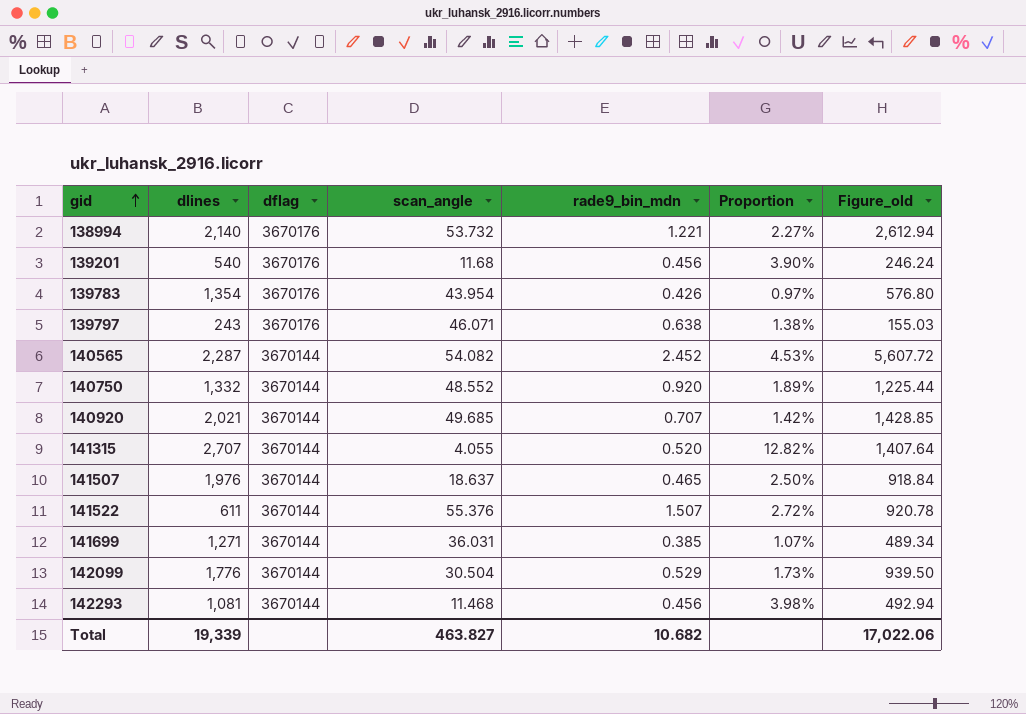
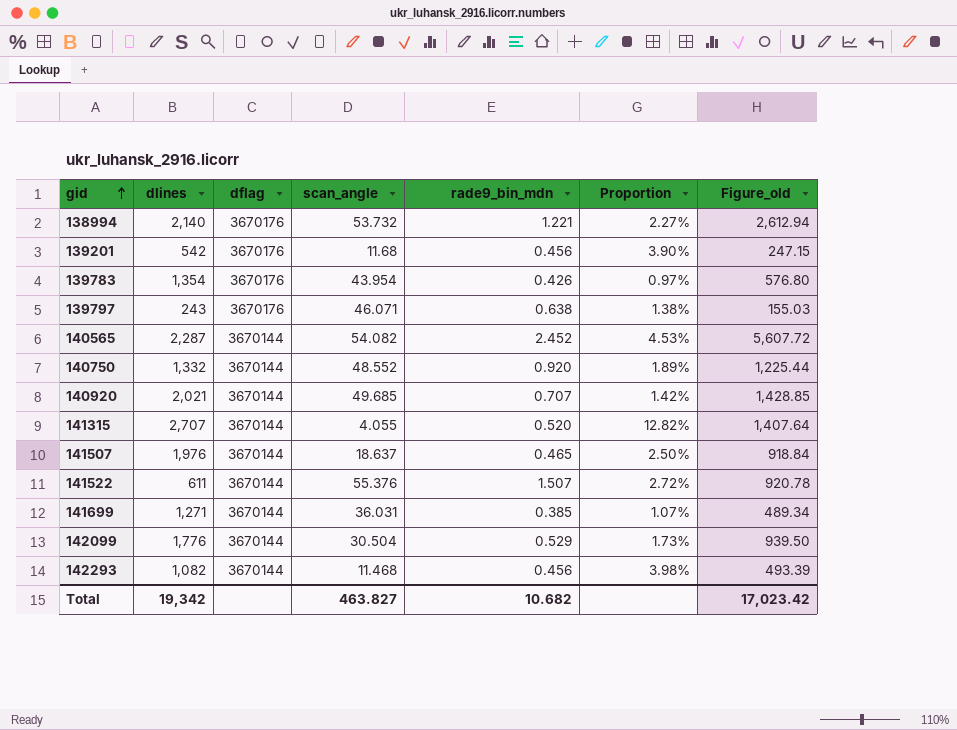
139201 | dlines: 540 -> 542
139201 | Figure_old: 246.24 -> 247.15
142293 | dlines: 1,081 -> 1,082
142293 | Figure_old: 492.94 -> 493.39
Total | dlines: 19,339 -> 19,342
Total | Figure_old: 17,022.06 -> 17,023.42

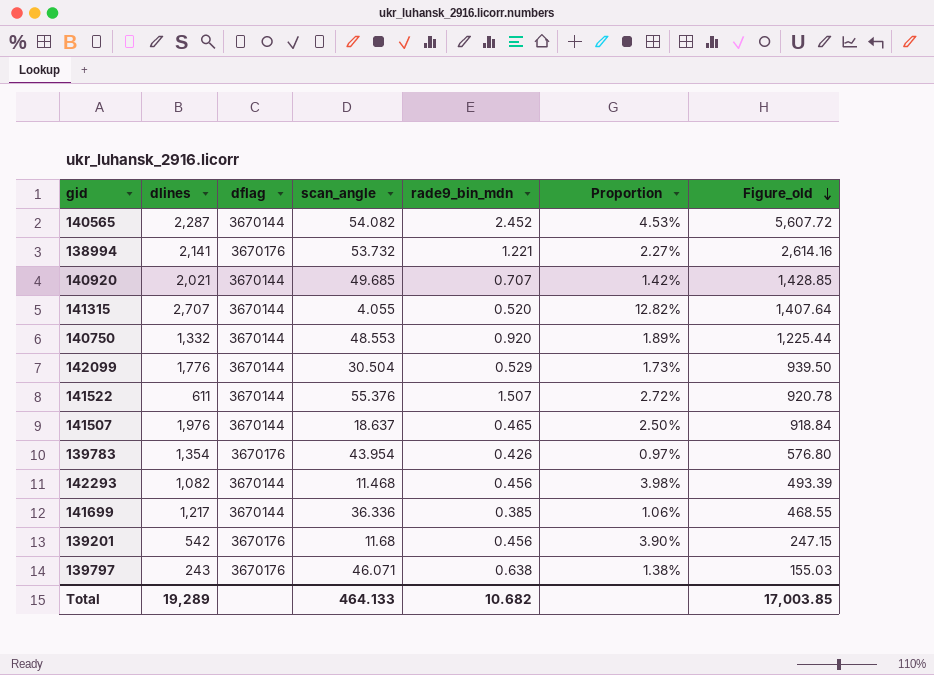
row order: gid ascending -> Figure_old descending
138994 | dlines: 2,140 -> 2,141
138994 | Figure_old: 2,612.94 -> 2,614.16
140750 | scan_angle: 48.552 -> 48.553
141699 | dlines: 1,271 -> 1,217
141699 | scan_angle: 36.031 -> 36.336
141699 | Proportion: 1.07% -> 1.06%
141699 | Figure_old: 489.34 -> 468.55
Total | dlines: 19,342 -> 19,289
Total | scan_angle: 463.827 -> 464.133
Total | Figure_old: 17,023.42 -> 17,003.85

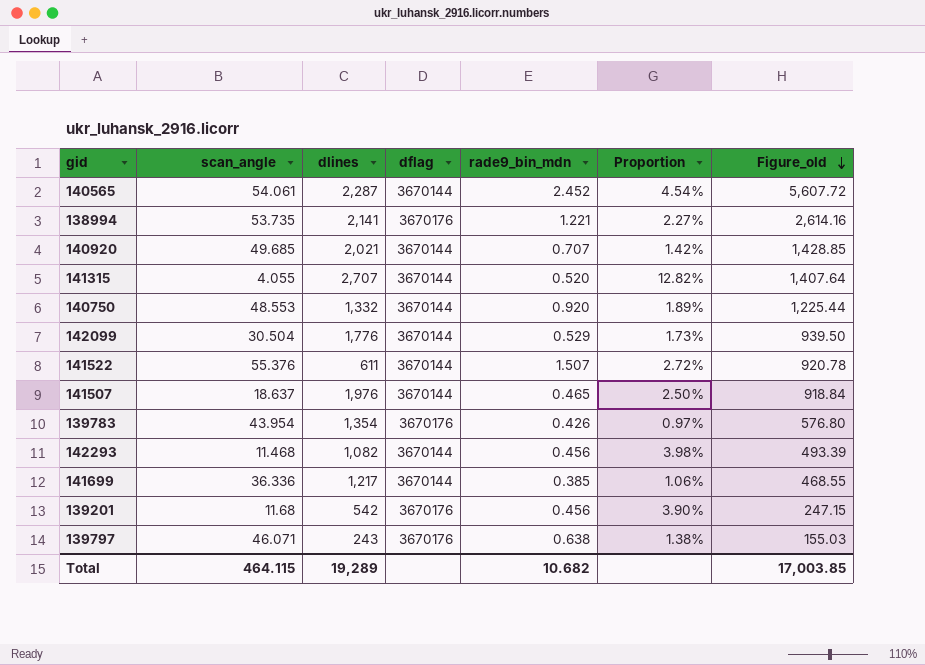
column scan_angle | position: 4 -> 2
140565 | scan_angle: 54.082 -> 54.061
140565 | Proportion: 4.53% -> 4.54%
138994 | scan_angle: 53.732 -> 53.735
Total | scan_angle: 464.133 -> 464.115

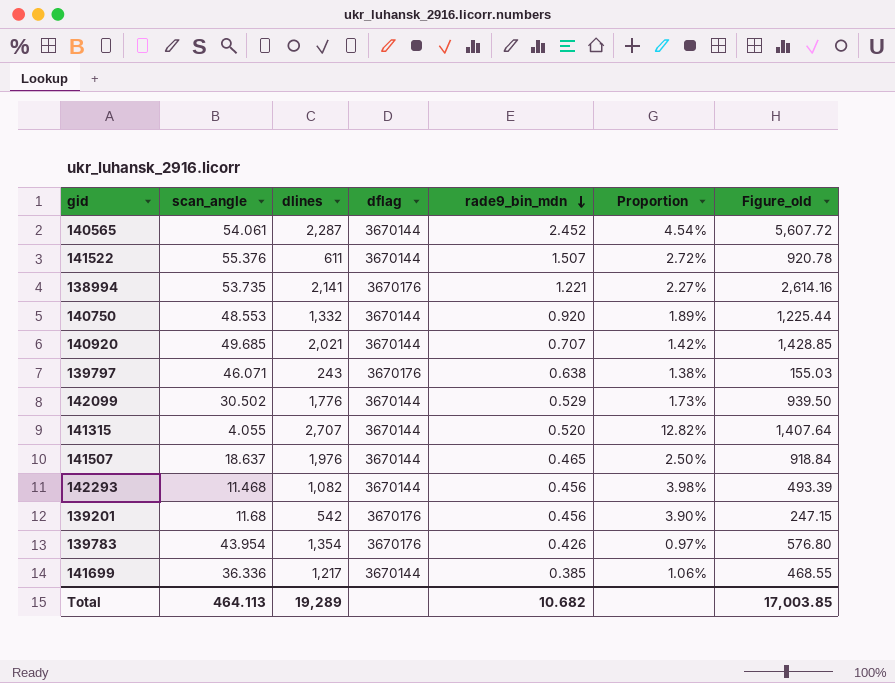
row order: Figure_old descending -> rade9_bin_mdn descending
142099 | scan_angle: 30.504 -> 30.502
Total | scan_angle: 464.115 -> 464.113

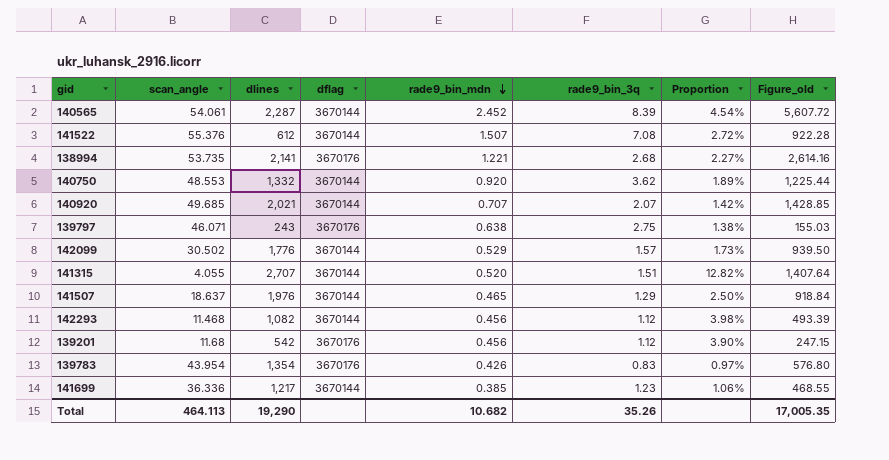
column rade9_bin_3q | position: none -> 6
141522 | dlines: 611 -> 612
141522 | Figure_old: 920.78 -> 922.28
Total | dlines: 19,289 -> 19,290
Total | Figure_old: 17,003.85 -> 17,005.35

